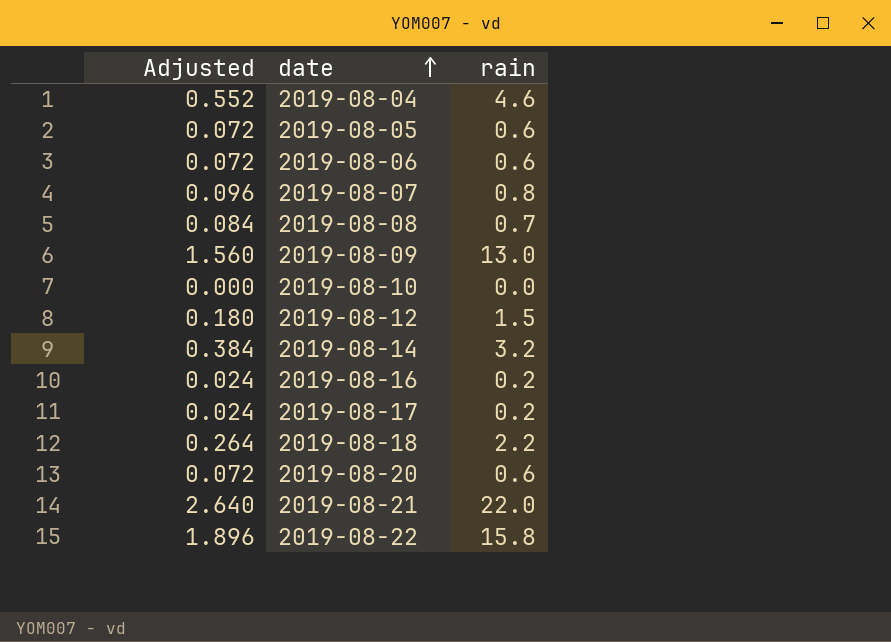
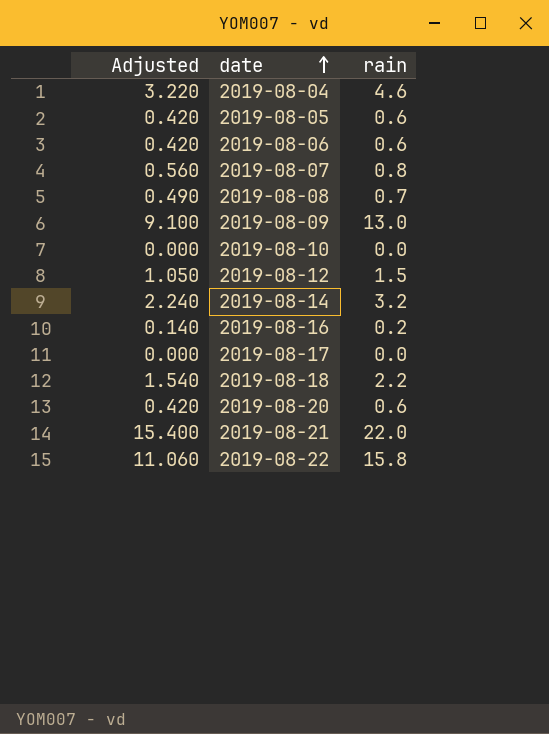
column Adjusted | formula: [rain] * 0.12 -> [rain] * 0.7
2019-08-17 | rain: 0.2 -> 0.0

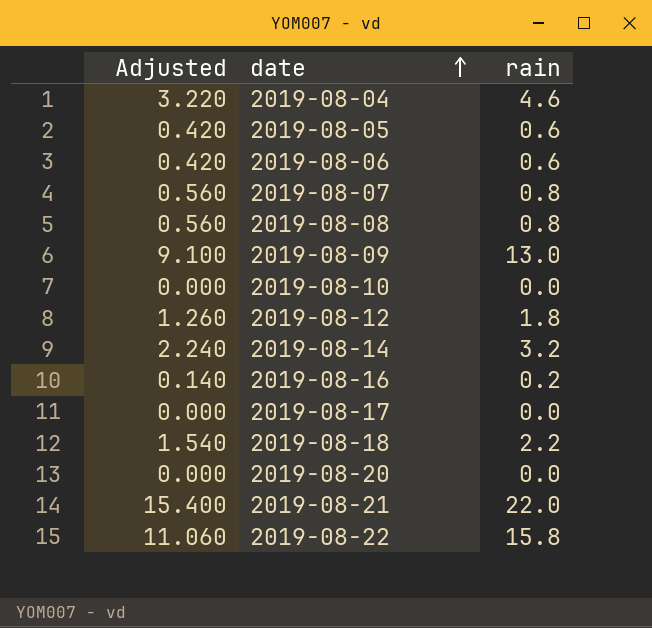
2019-08-08 | Adjusted: 0.490 -> 0.560
2019-08-08 | rain: 0.7 -> 0.8
2019-08-12 | Adjusted: 1.050 -> 1.260
2019-08-12 | rain: 1.5 -> 1.8
2019-08-20 | Adjusted: 0.420 -> 0.000
2019-08-20 | rain: 0.6 -> 0.0

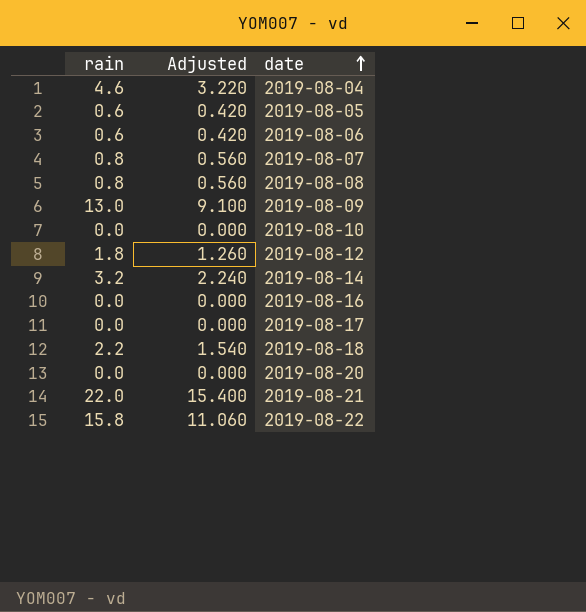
column rain | position: 3 -> 1
2019-08-16 | rain: 0.2 -> 0.0
2019-08-16 | Adjusted: 0.140 -> 0.000

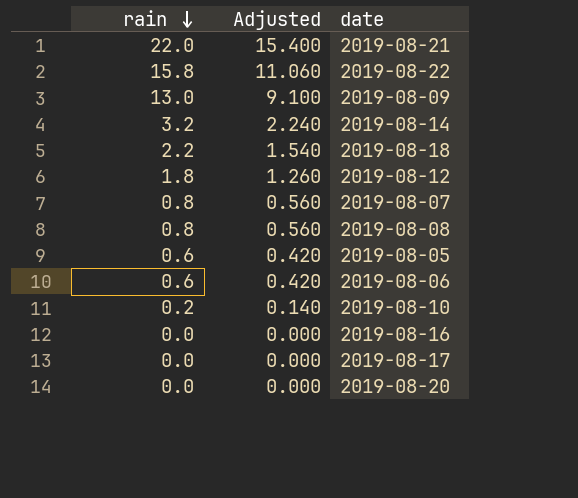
row order: date ascending -> rain descending
row 2019-08-04: 4.6 | 3.220 -> none
2019-08-10 | rain: 0.0 -> 0.2
2019-08-10 | Adjusted: 0.000 -> 0.140

